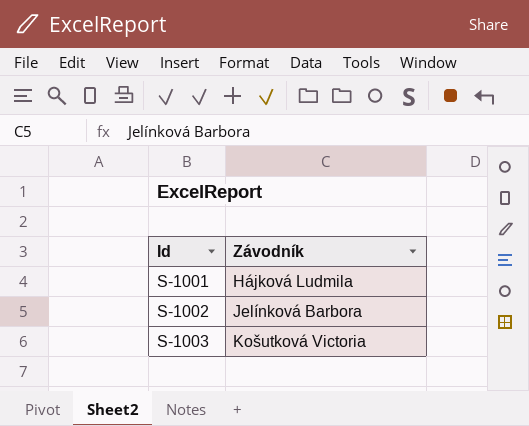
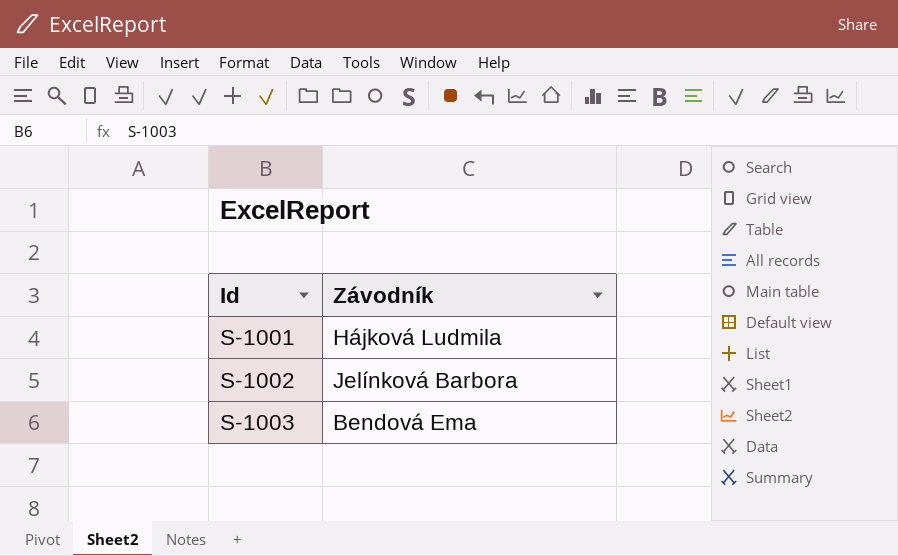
S-1003 | Závodník: Košutková Victoria -> Bendová Ema

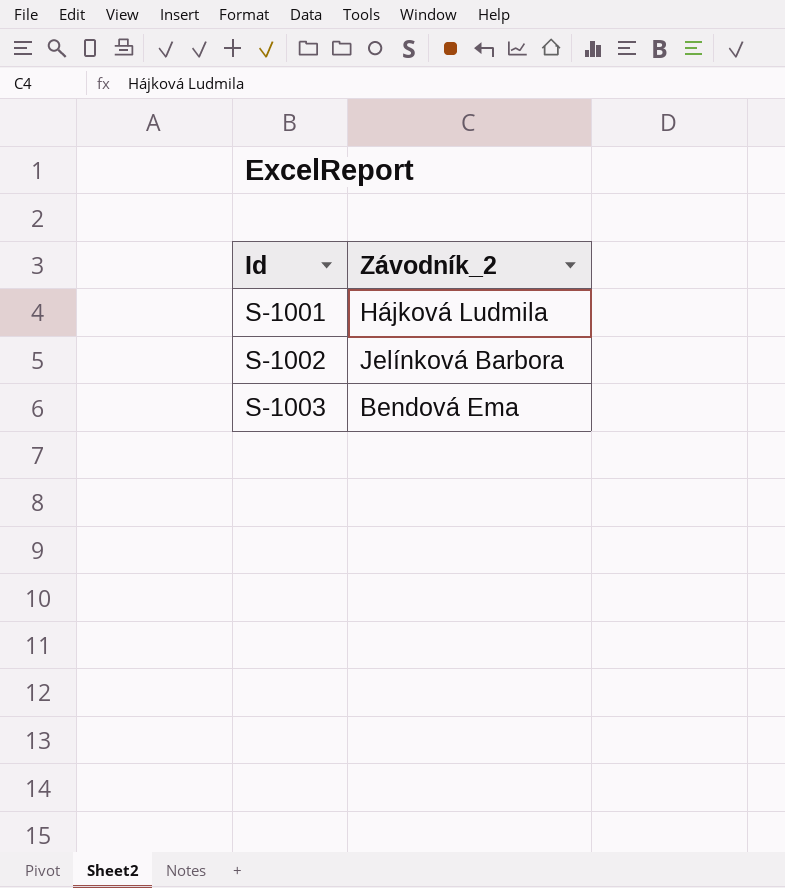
column name: Závodník -> Závodník_2

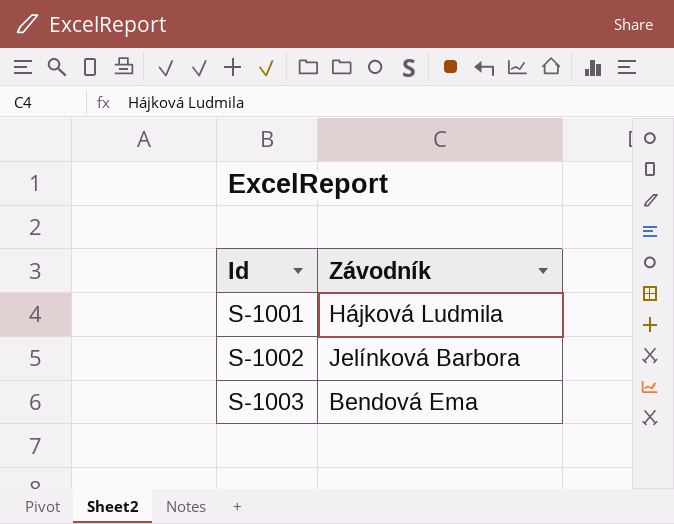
column name: Závodník_2 -> Závodník

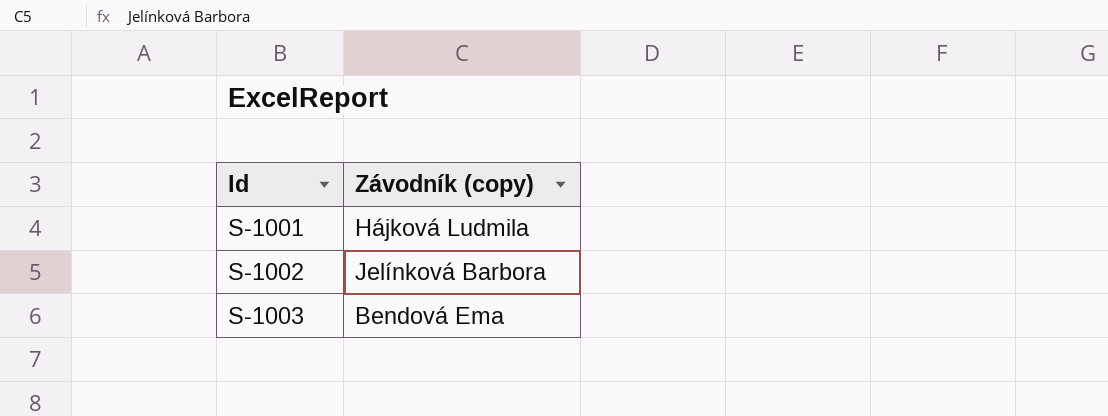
column name: Závodník -> Závodník (copy)

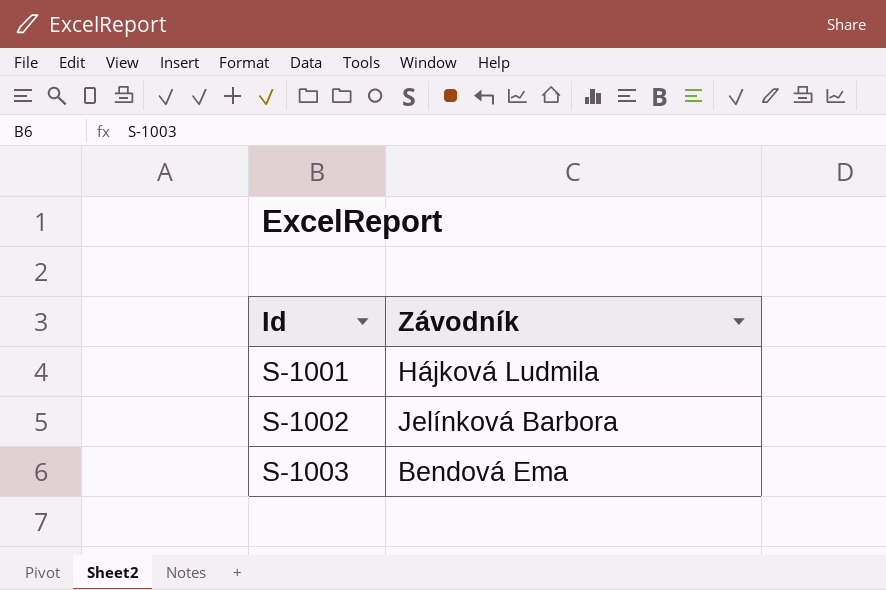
column name: Závodník (copy) -> Závodník

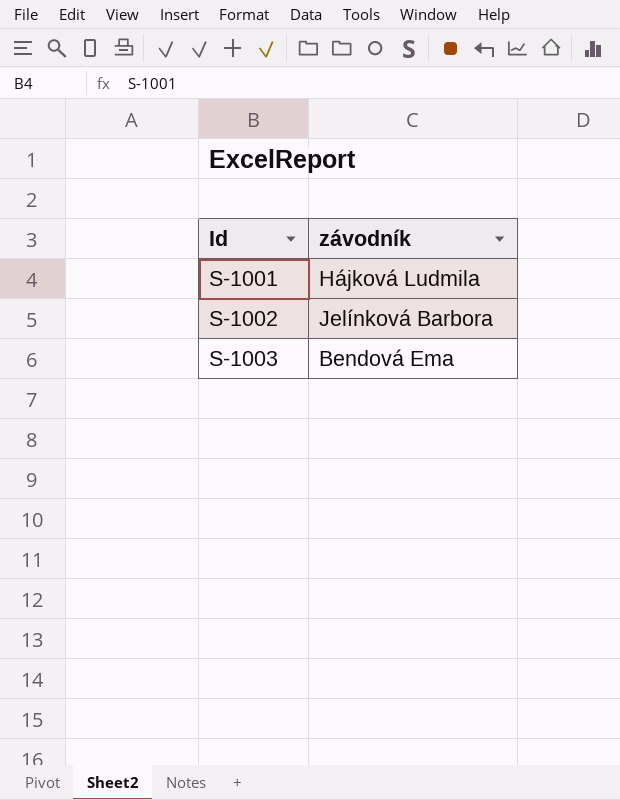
column name: Závodník -> závodník

